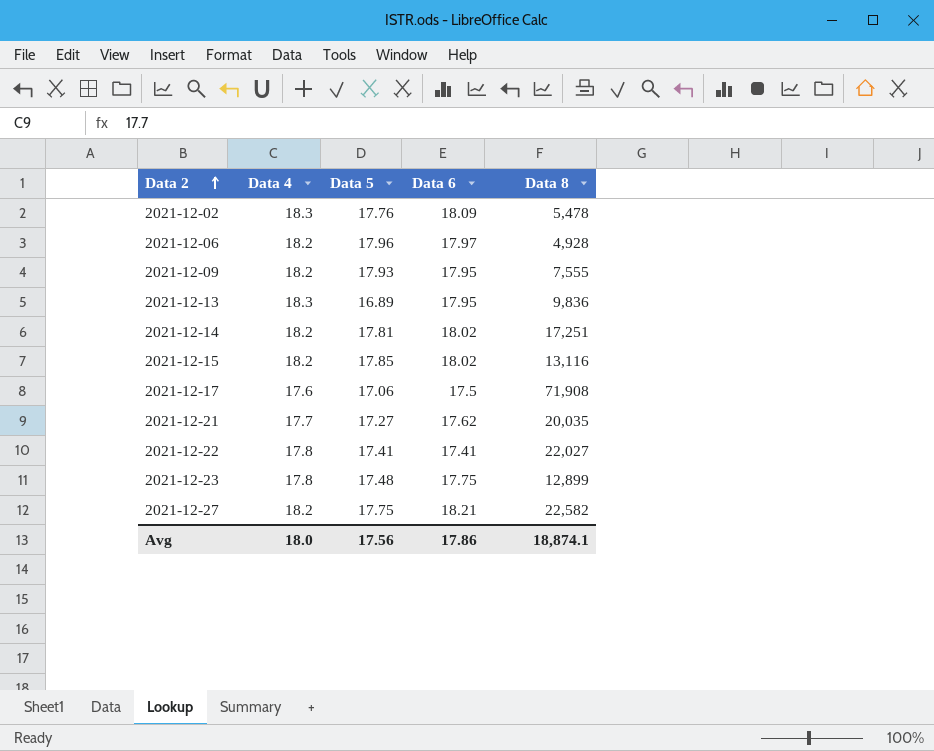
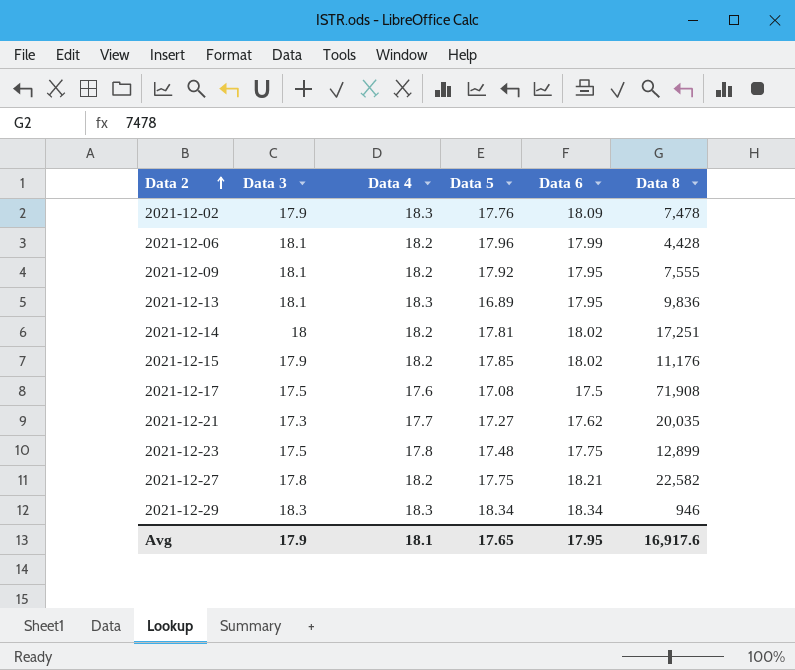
column Data 3 | position: none -> 2
row 2021-12-22: 17.8 | 17.41 | 17.41 | 22,027 -> none
2021-12-02 | Data 8: 5,478 -> 7,478
2021-12-06 | Data 6: 17.97 -> 17.99
2021-12-06 | Data 8: 4,928 -> 4,428
2021-12-09 | Data 5: 17.93 -> 17.92
2021-12-15 | Data 8: 13,116 -> 11,176
2021-12-17 | Data 5: 17.06 -> 17.08
row 2021-12-29: none -> 18.3 | 18.3 | 18.34 | 18.34 | 946
Avg | Data 4: 18.0 -> 18.1
Avg | Data 5: 17.56 -> 17.65
Avg | Data 6: 17.86 -> 17.95
Avg | Data 8: 18,874.1 -> 16,917.6

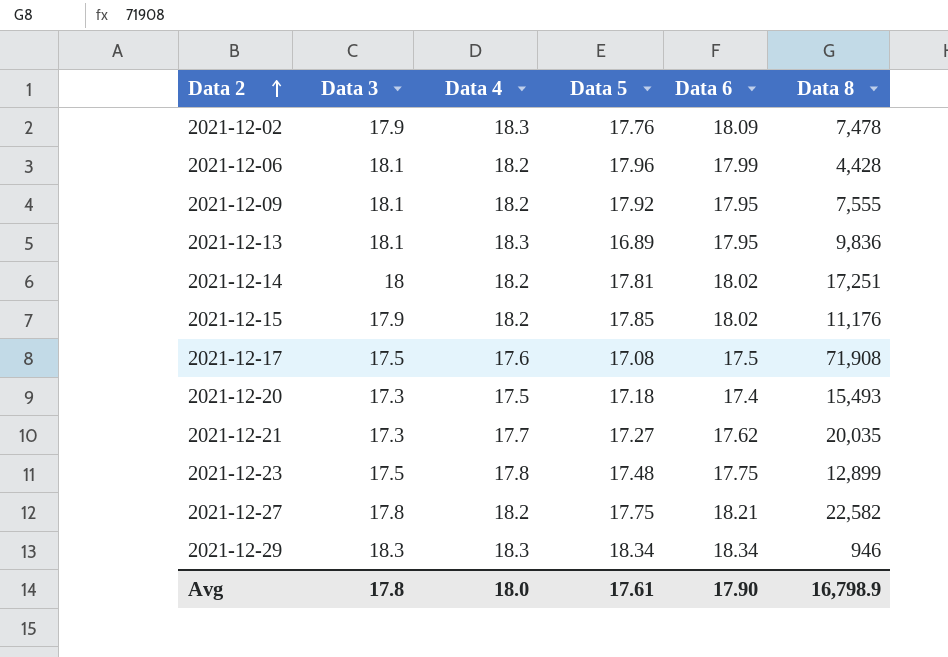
row 2021-12-20: none -> 17.3 | 17.5 | 17.18 | 17.4 | 15,493
Avg | Data 3: 17.9 -> 17.8
Avg | Data 4: 18.1 -> 18.0
Avg | Data 5: 17.65 -> 17.61
Avg | Data 6: 17.95 -> 17.90
Avg | Data 8: 16,917.6 -> 16,798.9

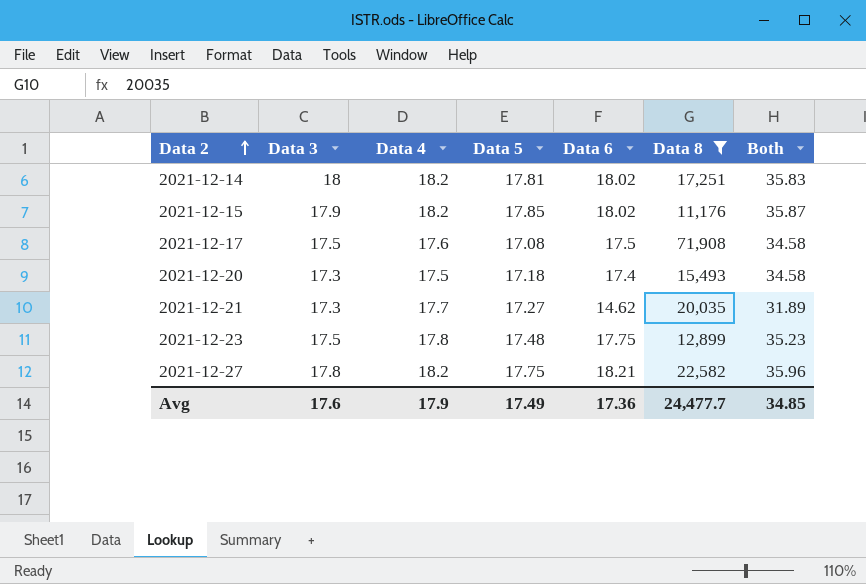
filter: none -> Data 8 >= 11,176
column Both | formula: none -> [Data 5] + [Data 6]
2021-12-21 | Data 6: 17.62 -> 14.62
Avg | Data 3: 17.8 -> 17.6
Avg | Data 4: 18.0 -> 17.9
Avg | Data 5: 17.61 -> 17.49
Avg | Data 6: 17.90 -> 17.36
Avg | Data 8: 16,798.9 -> 24,477.7

